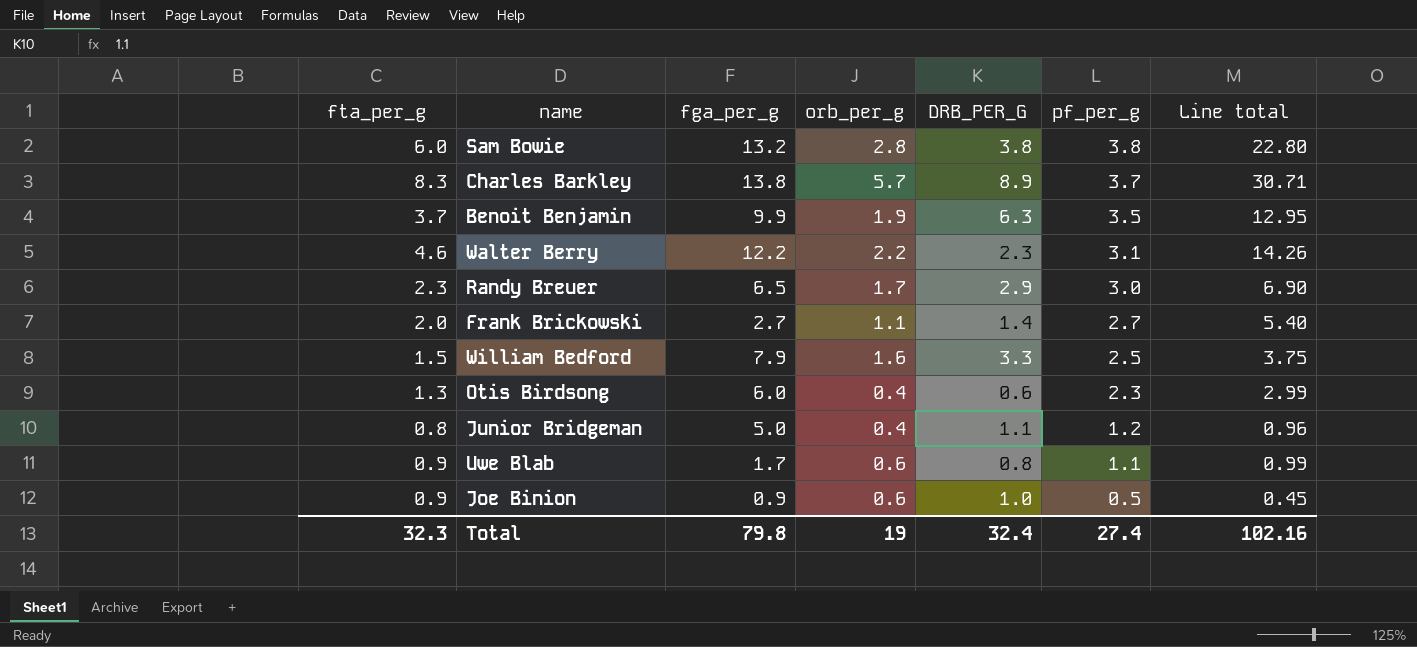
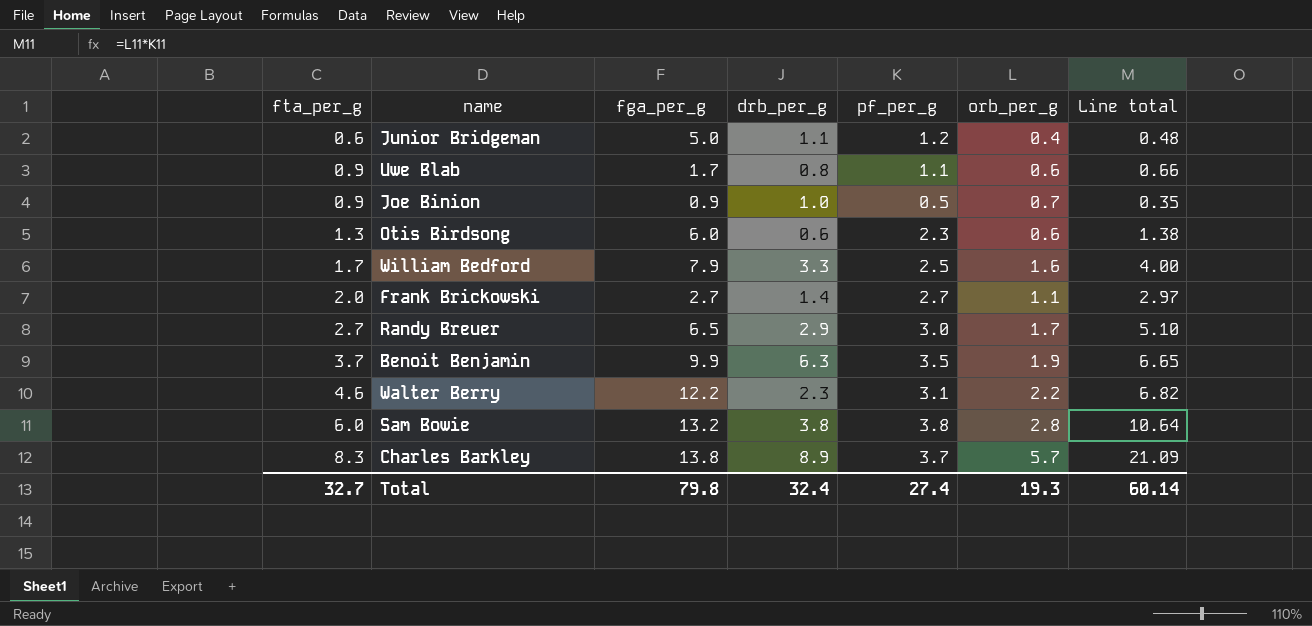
row order: pf_per_g descending -> fta_per_g ascending
column name: DRB_PER_G -> drb_per_g
column orb_per_g | position: 4 -> 6
column Line total | formula: [fta_per_g] * [pf_per_g] -> [pf_per_g] * [orb_per_g]
Junior Bridgeman | fta_per_g: 0.8 -> 0.6
Joe Binion | orb_per_g: 0.6 -> 0.7
Otis Birdsong | orb_per_g: 0.4 -> 0.6
William Bedford | fta_per_g: 1.5 -> 1.7
Randy Breuer | fta_per_g: 2.3 -> 2.7
Total | fta_per_g: 32.3 -> 32.7
Total | orb_per_g: 19 -> 19.3
Total | Line total: 102.16 -> 60.14

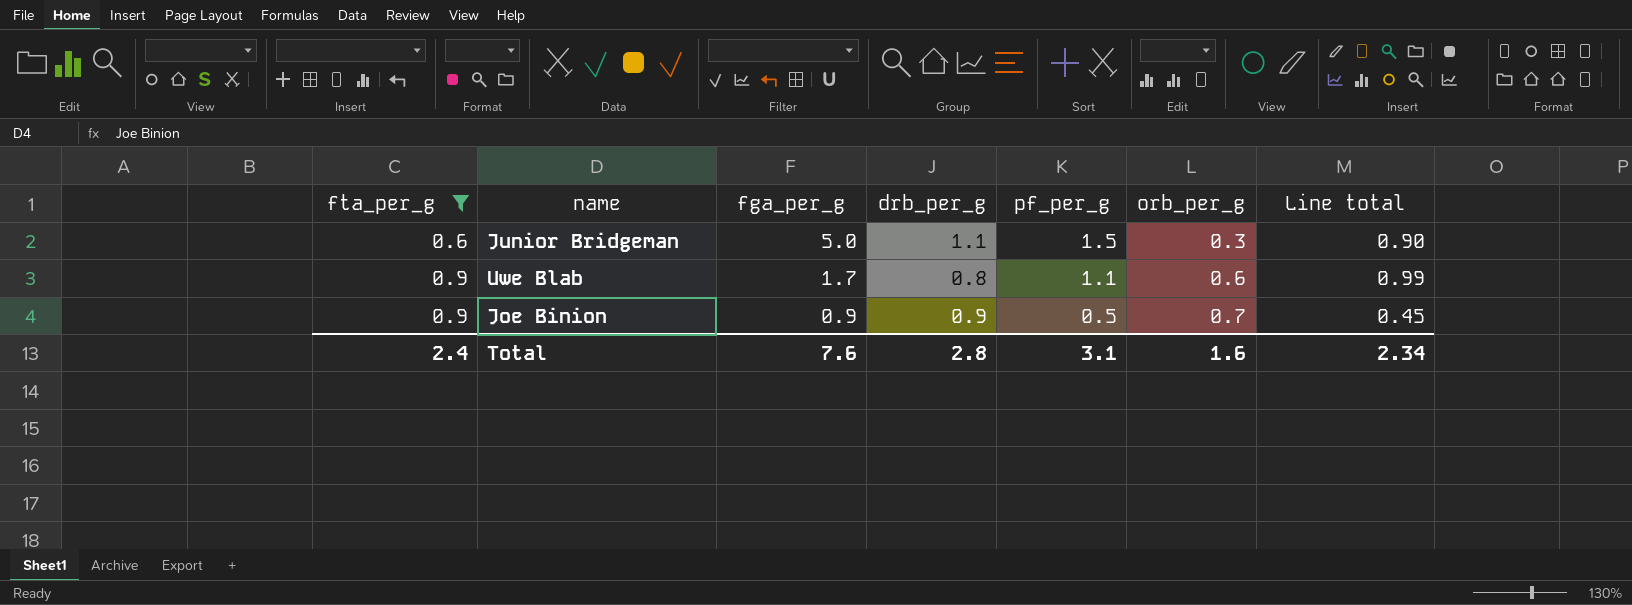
filter: none -> fta_per_g <= 0.9
column Line total | formula: [pf_per_g] * [orb_per_g] -> [fta_per_g] * [pf_per_g]
Junior Bridgeman | pf_per_g: 1.2 -> 1.5
Junior Bridgeman | orb_per_g: 0.4 -> 0.3
Joe Binion | drb_per_g: 1.0 -> 0.9
Total | fta_per_g: 32.7 -> 2.4
Total | fga_per_g: 79.8 -> 7.6
Total | drb_per_g: 32.4 -> 2.8
Total | pf_per_g: 27.4 -> 3.1
Total | orb_per_g: 19.3 -> 1.6
Total | Line total: 60.14 -> 2.34

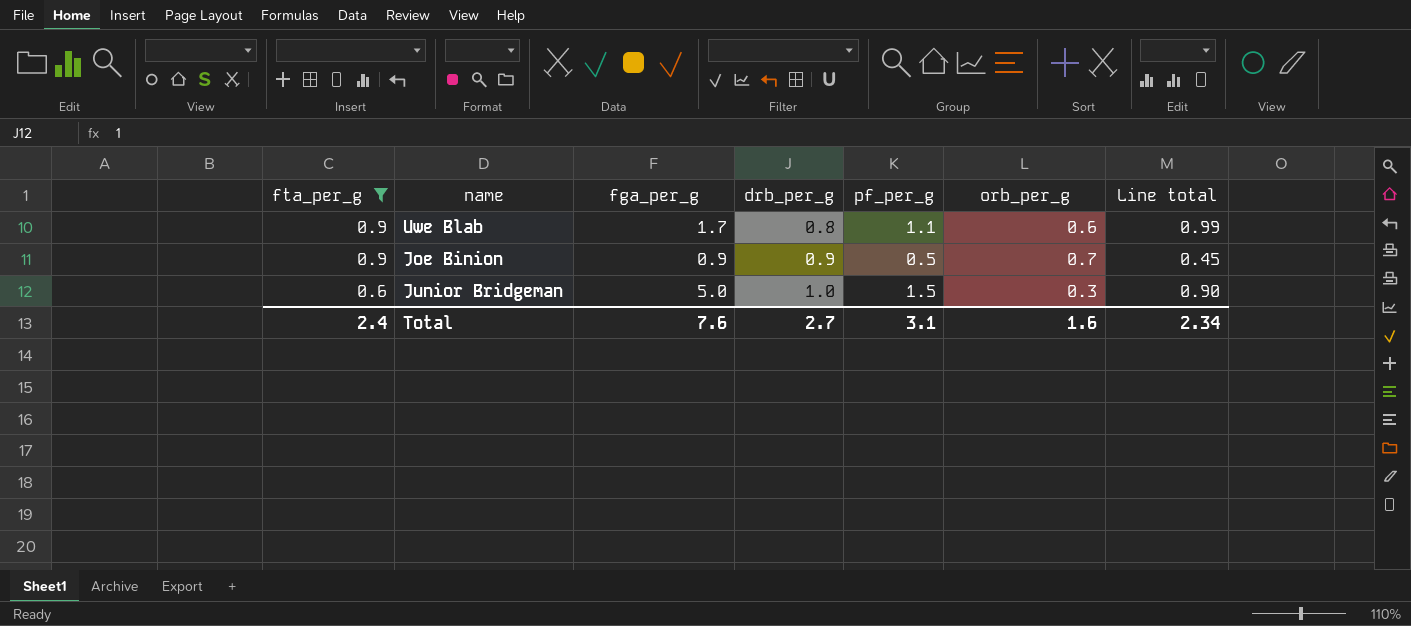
row order: fta_per_g ascending -> fta_per_g descending
Junior Bridgeman | drb_per_g: 1.1 -> 1.0
Total | drb_per_g: 2.8 -> 2.7

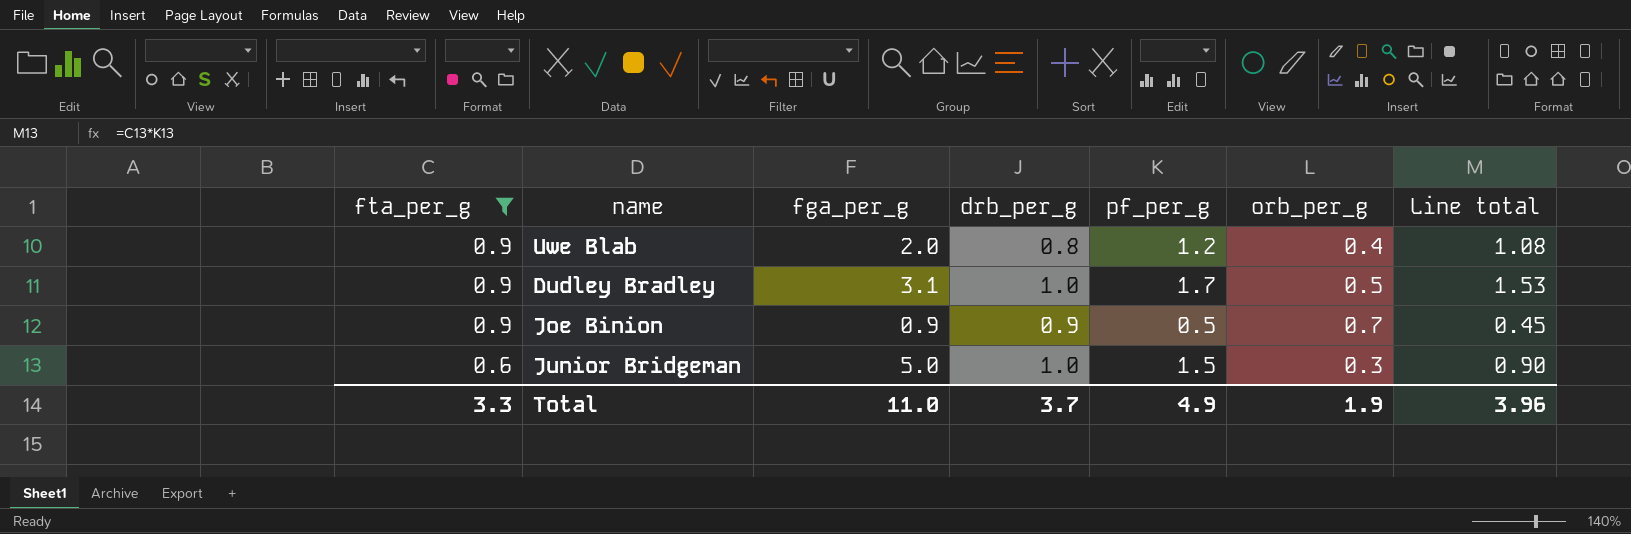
Uwe Blab | fga_per_g: 1.7 -> 2.0
Uwe Blab | pf_per_g: 1.1 -> 1.2
Uwe Blab | orb_per_g: 0.6 -> 0.4
Uwe Blab | Line total: 0.99 -> 1.08
row Dudley Bradley: none -> 0.9 | 3.1 | 1.0 | 1.7 | 0.5 | 1.53
Total | fta_per_g: 2.4 -> 3.3
Total | fga_per_g: 7.6 -> 11.0
Total | drb_per_g: 2.7 -> 3.7
Total | pf_per_g: 3.1 -> 4.9
Total | orb_per_g: 1.6 -> 1.9
Total | Line total: 2.34 -> 3.96

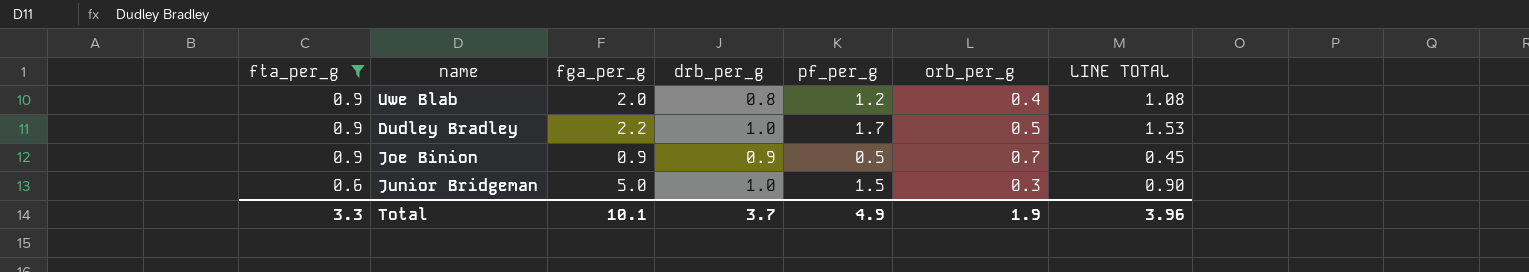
column name: Line total -> LINE TOTAL
Dudley Bradley | fga_per_g: 3.1 -> 2.2
Total | fga_per_g: 11.0 -> 10.1

